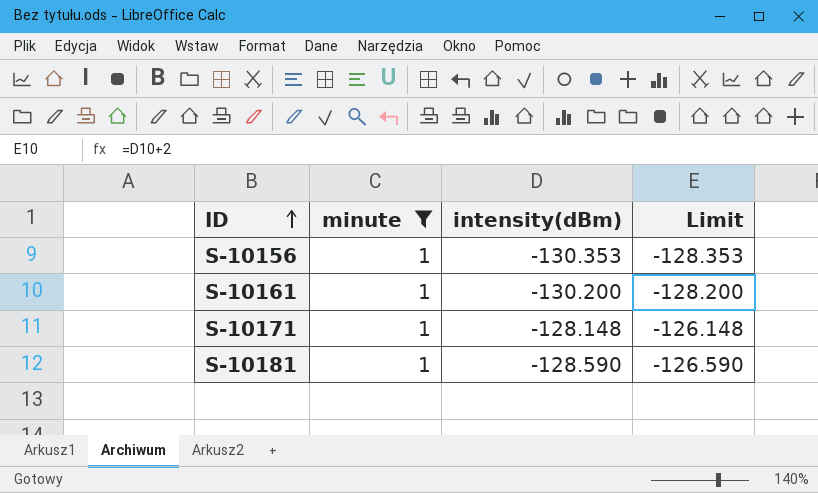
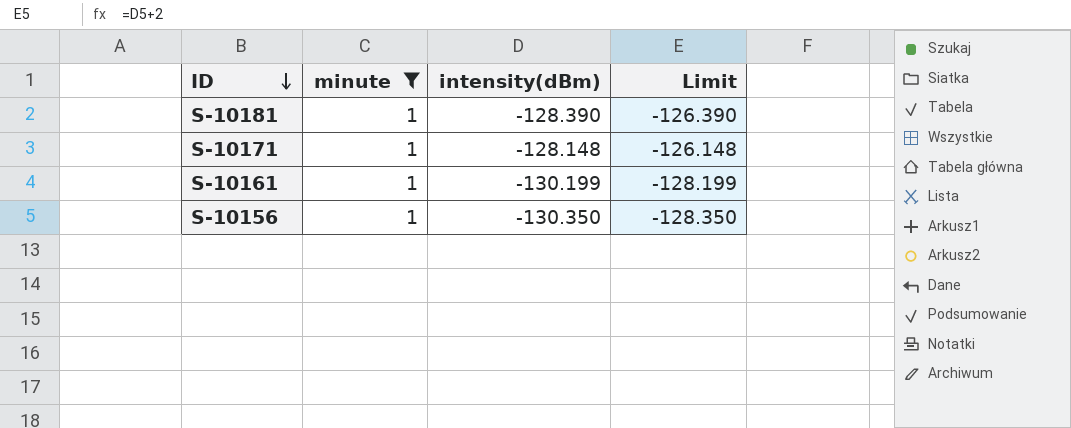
row order: ID ascending -> ID descending
S-10181 | intensity(dBm): -128.590 -> -128.390
S-10181 | Limit: -126.590 -> -126.390
S-10161 | intensity(dBm): -130.200 -> -130.199
S-10161 | Limit: -128.200 -> -128.199
S-10156 | intensity(dBm): -130.353 -> -130.350
S-10156 | Limit: -128.353 -> -128.350

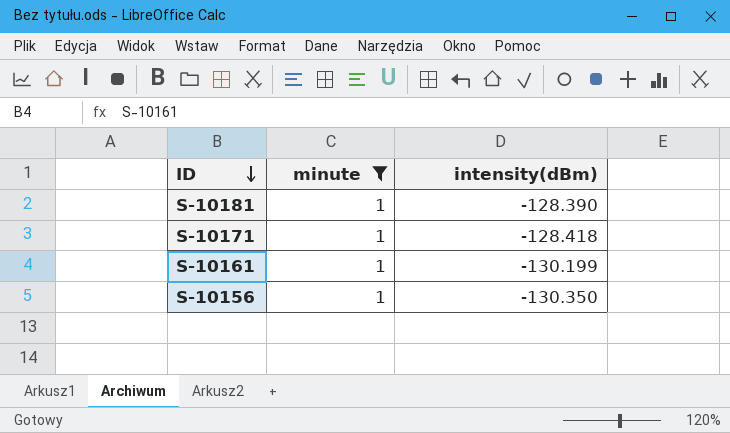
column Limit | formula: [intensity(dBm)] + 2 -> none
S-10171 | intensity(dBm): -128.148 -> -128.418

